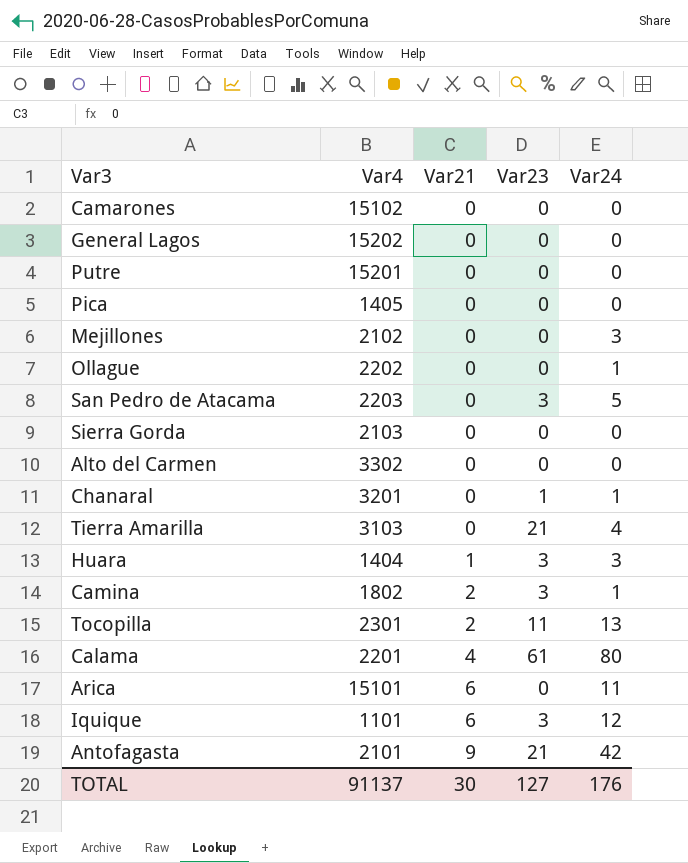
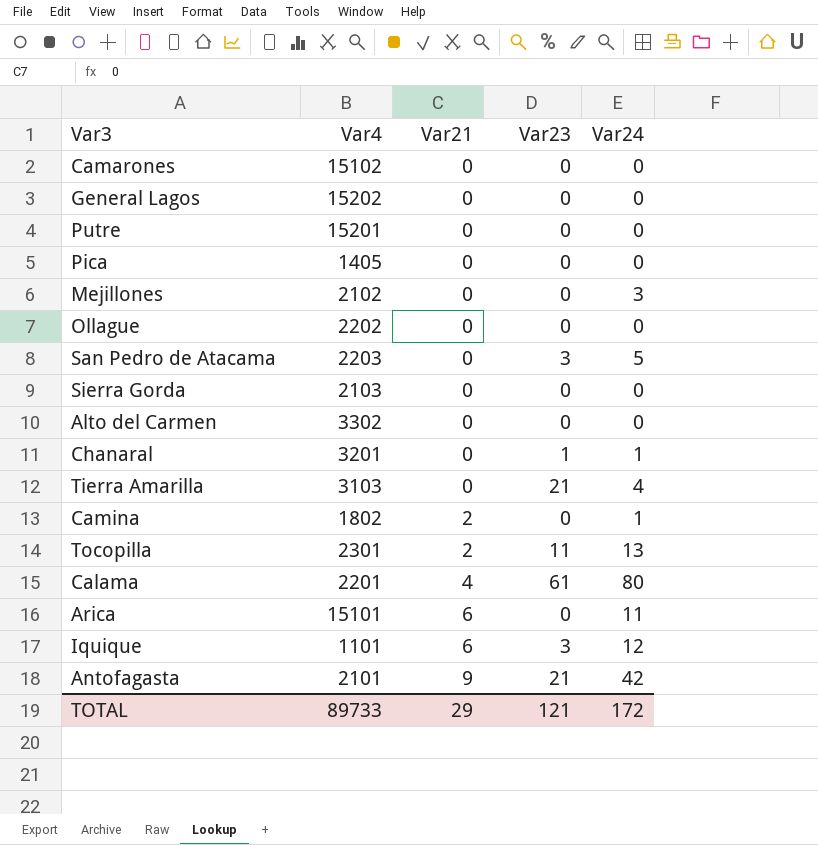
row Huara: 1404 | 1 | 3 | 3 -> none
Ollague | Var24: 1 -> 0
Camina | Var23: 3 -> 0
TOTAL | Var4: 91137 -> 89733
TOTAL | Var21: 30 -> 29
TOTAL | Var23: 127 -> 121
TOTAL | Var24: 176 -> 172

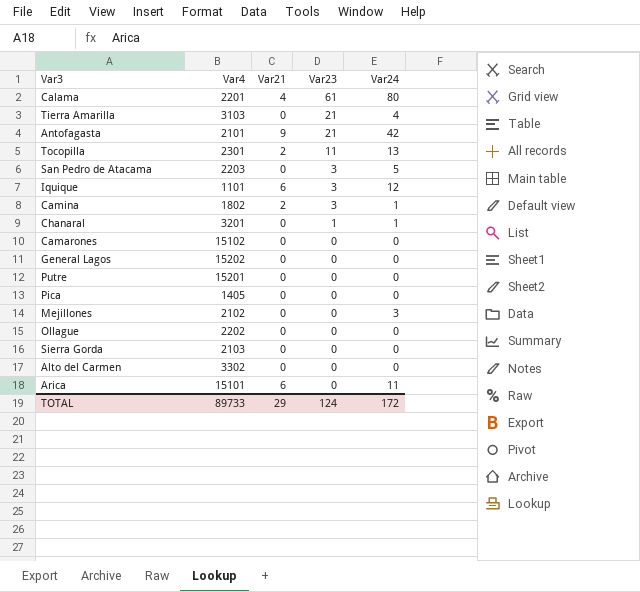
row order: Var21 ascending -> Var23 descending
Camina | Var23: 0 -> 3
TOTAL | Var23: 121 -> 124

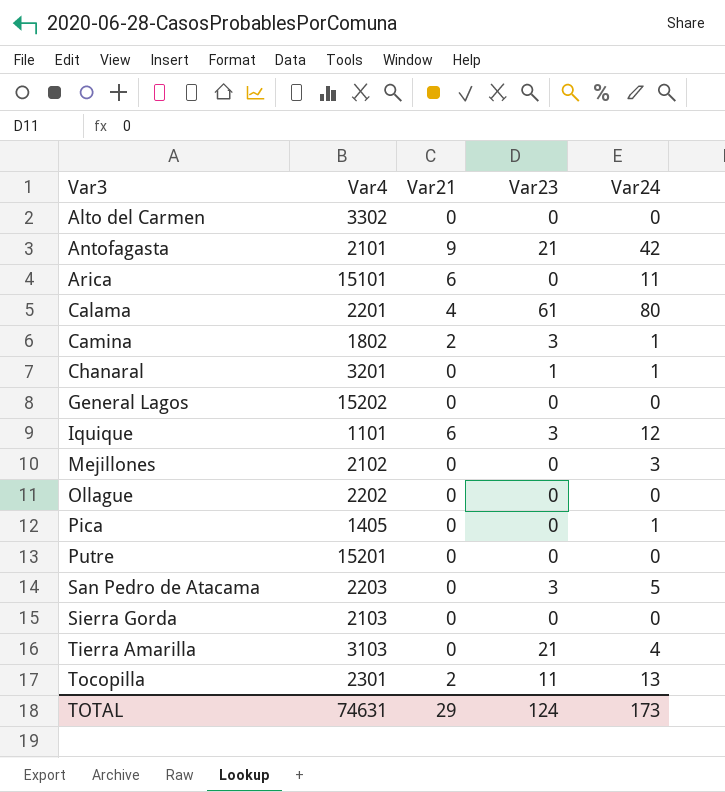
row order: Var23 descending -> Var3 ascending
row Camarones: 15102 | 0 | 0 | 0 -> none
Pica | Var24: 0 -> 1
TOTAL | Var4: 89733 -> 74631
TOTAL | Var24: 172 -> 173

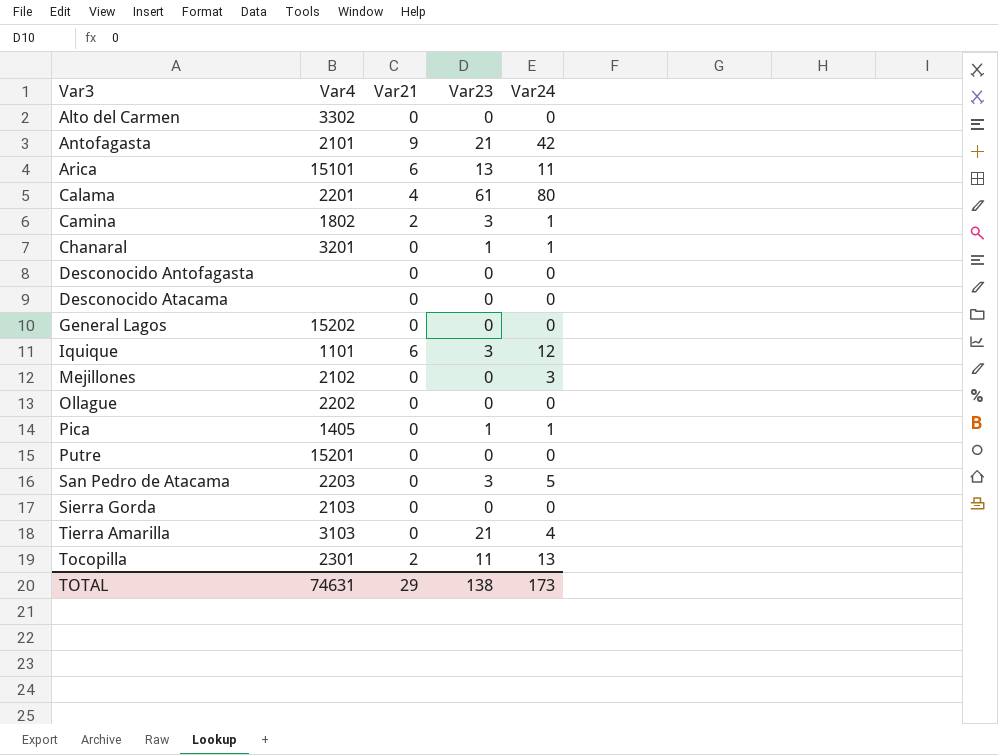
Arica | Var23: 0 -> 13
row Desconocido Antofagasta: none -> none | 0 | 0 | 0
row Desconocido Atacama: none -> none | 0 | 0 | 0
Pica | Var23: 0 -> 1
TOTAL | Var23: 124 -> 138

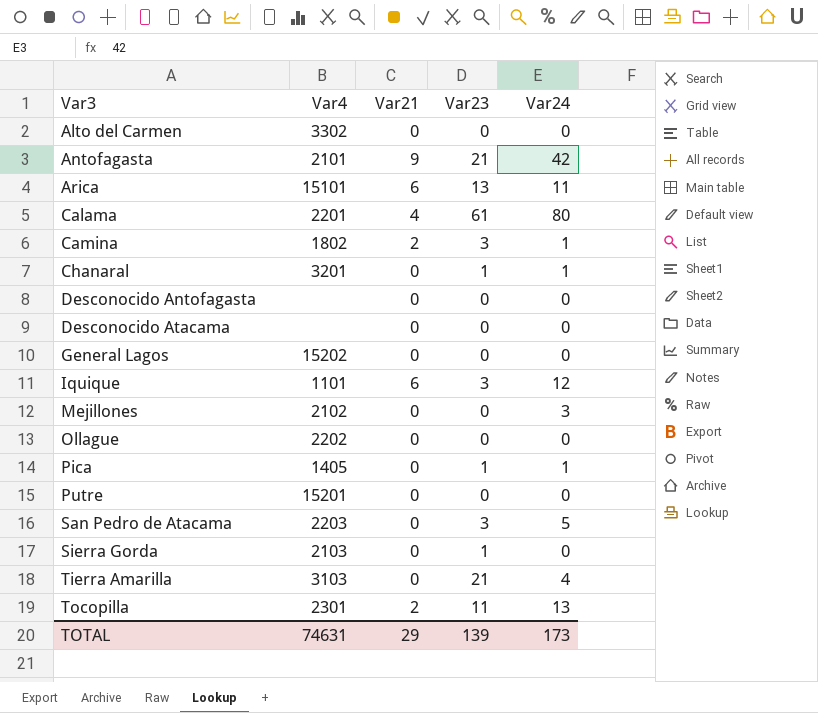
Sierra Gorda | Var23: 0 -> 1
TOTAL | Var23: 138 -> 139

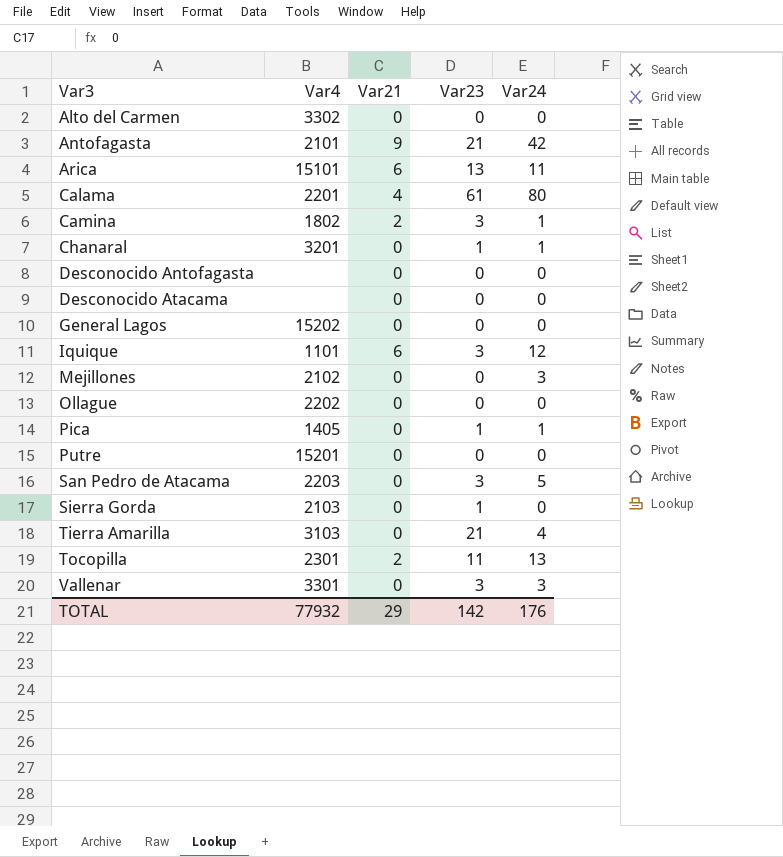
row Vallenar: none -> 3301 | 0 | 3 | 3
TOTAL | Var4: 74631 -> 77932
TOTAL | Var23: 139 -> 142
TOTAL | Var24: 173 -> 176

